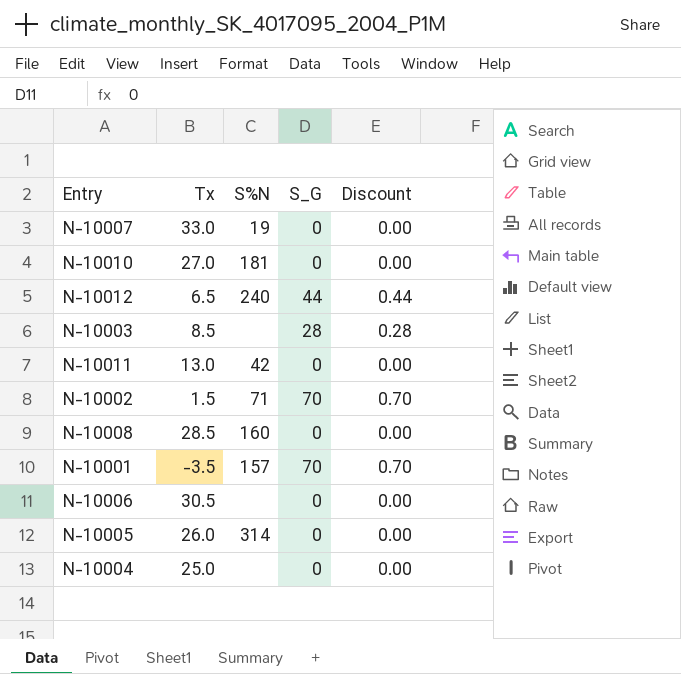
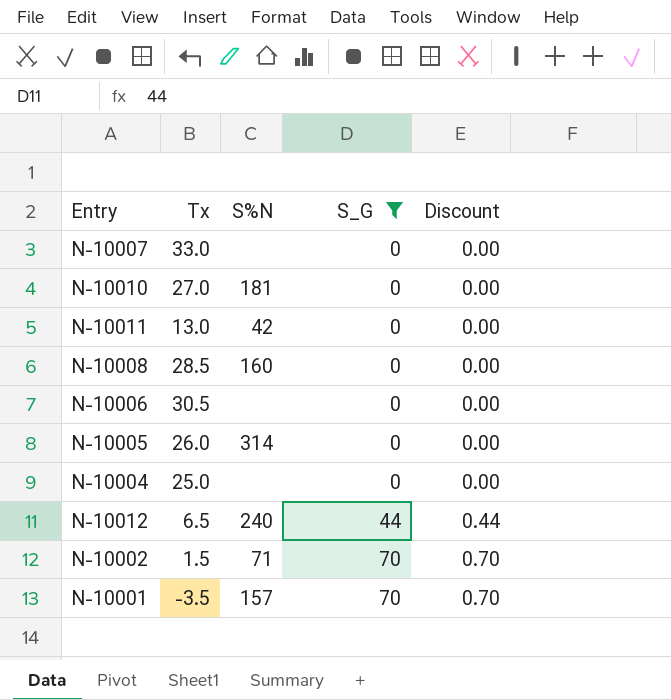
filter: none -> S_G != 28
row order: none -> S_G ascending
N-10007 | S%N: 19 -> none

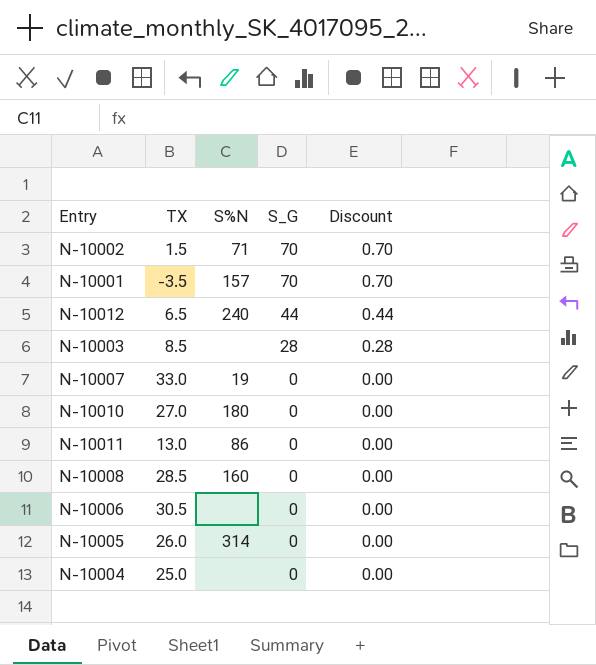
filter: S_G != 28 -> none
row order: S_G ascending -> S_G descending
column name: Tx -> TX
N-10007 | S%N: none -> 19
N-10010 | S%N: 181 -> 180
N-10011 | S%N: 42 -> 86

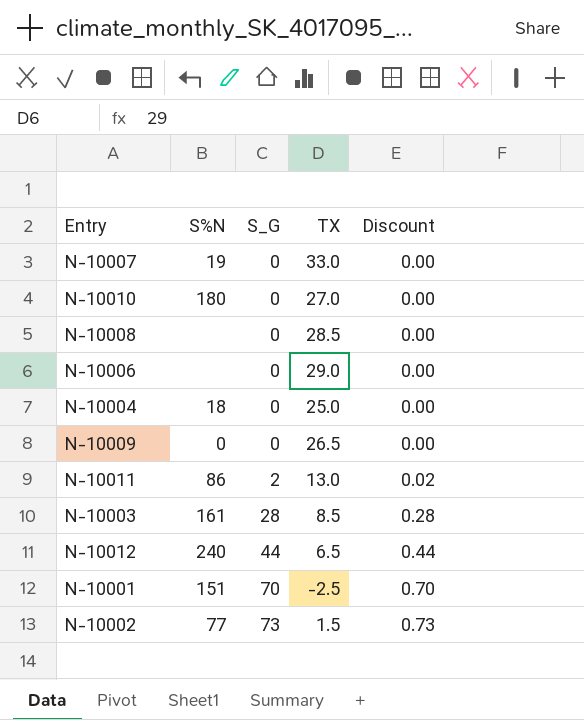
row order: S_G descending -> S_G ascending
column TX | position: 2 -> 4
row N-10005: 26.0 | 314 | 0 | 0.00 -> none
N-10008 | S%N: 160 -> none
N-10006 | TX: 30.5 -> 29.0
N-10004 | S%N: none -> 18
row N-10009: none -> 0 | 0 | 26.5 | 0.00
N-10011 | S_G: 0 -> 2
N-10011 | Discount: 0.00 -> 0.02
N-10003 | S%N: none -> 161
N-10001 | S%N: 157 -> 151
N-10001 | TX: -3.5 -> -2.5
N-10002 | S%N: 71 -> 77
N-10002 | S_G: 70 -> 73
N-10002 | Discount: 0.70 -> 0.73

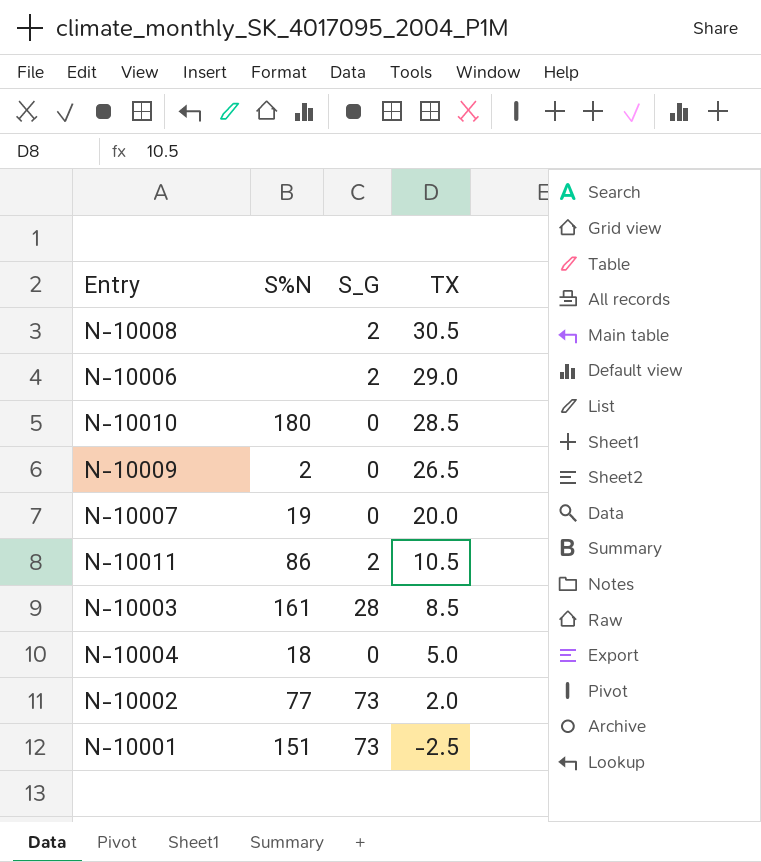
row order: S_G ascending -> TX descending
column Discount | formula: [S_G] * 0.01 -> none
row N-10012: 240 | 44 | 6.5 | 0.44 -> none
N-10008 | S_G: 0 -> 2
N-10008 | TX: 28.5 -> 30.5
N-10006 | S_G: 0 -> 2
N-10010 | TX: 27.0 -> 28.5
N-10009 | S%N: 0 -> 2
N-10007 | TX: 33.0 -> 20.0
N-10011 | TX: 13.0 -> 10.5
N-10004 | TX: 25.0 -> 5.0
N-10002 | TX: 1.5 -> 2.0
N-10001 | S_G: 70 -> 73

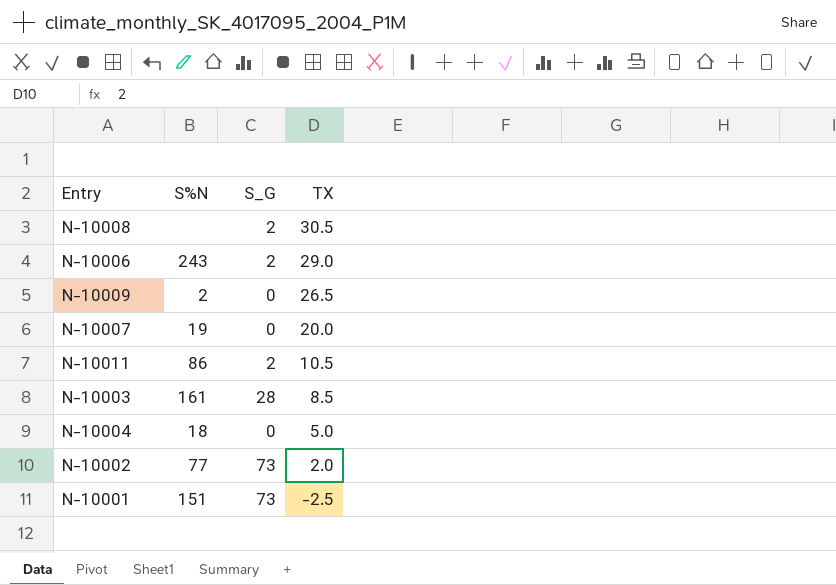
row N-10010: 180 | 0 | 28.5 -> none
N-10006 | S%N: none -> 243

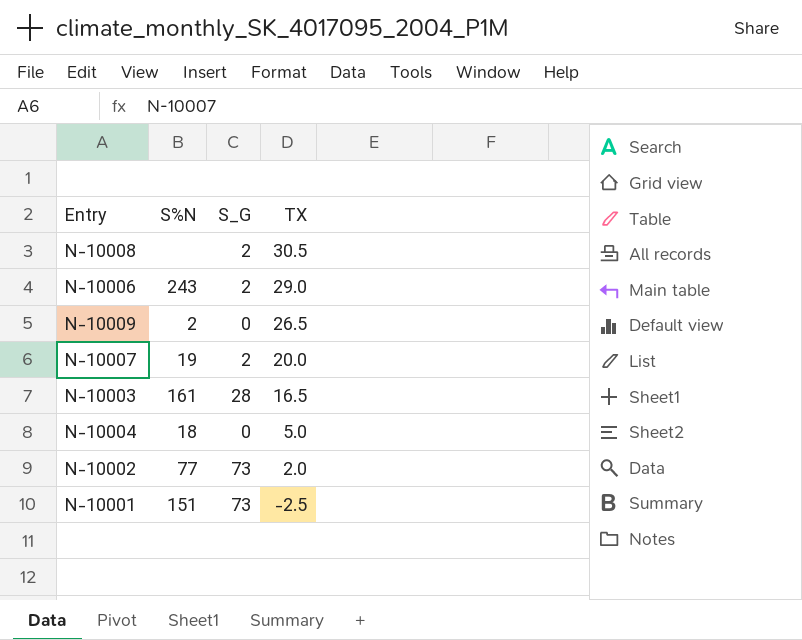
row N-10011: 86 | 2 | 10.5 -> none
N-10007 | S_G: 0 -> 2
N-10003 | TX: 8.5 -> 16.5

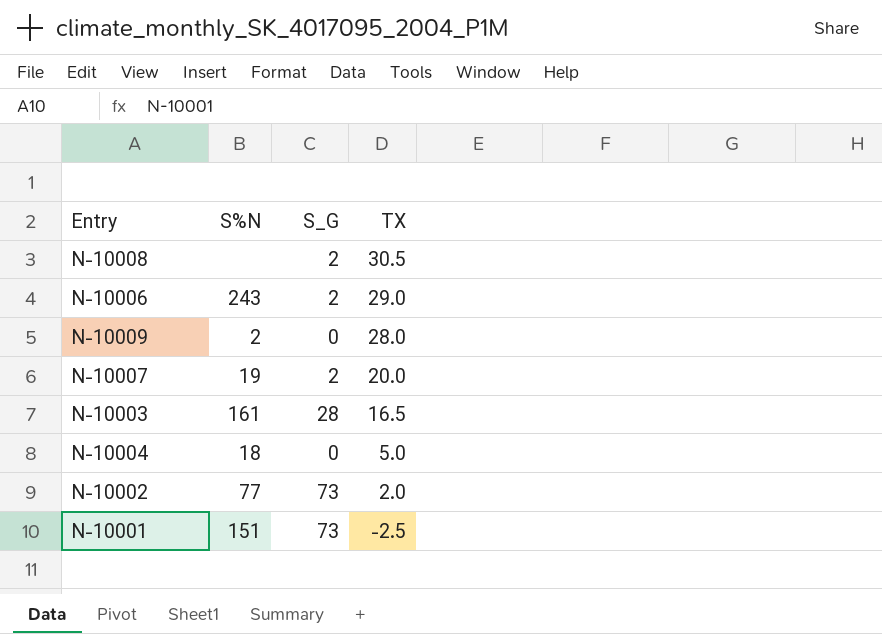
N-10009 | TX: 26.5 -> 28.0

